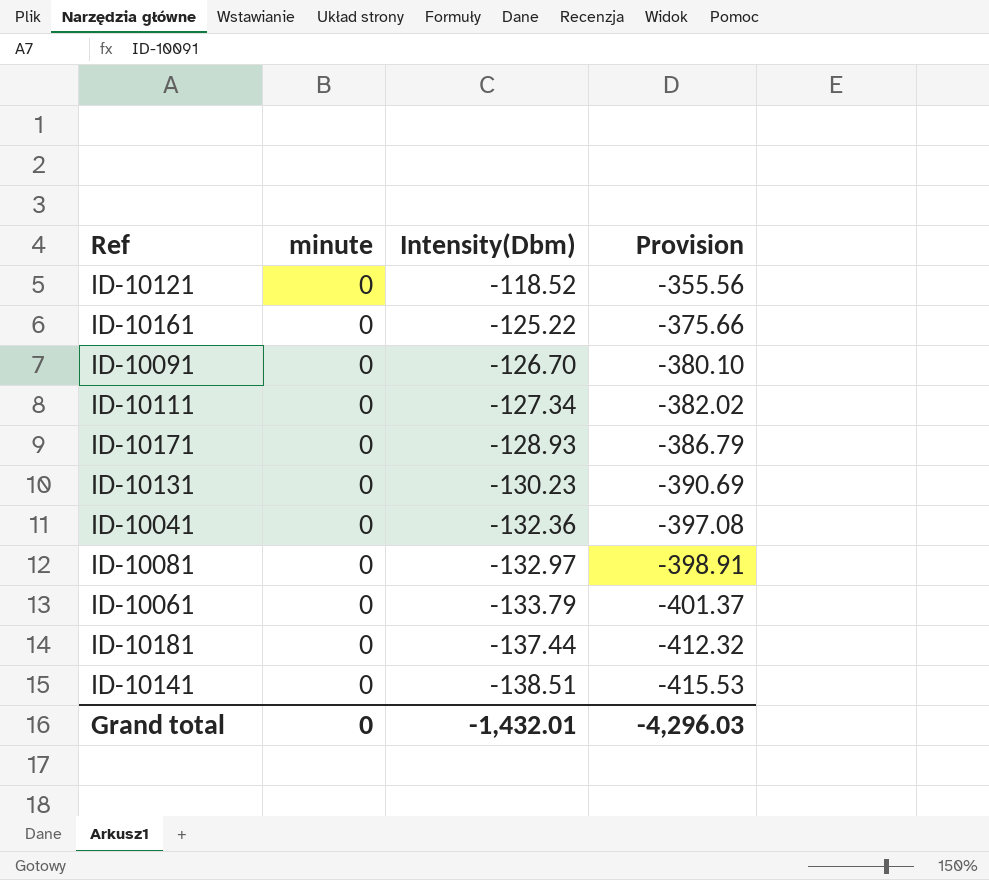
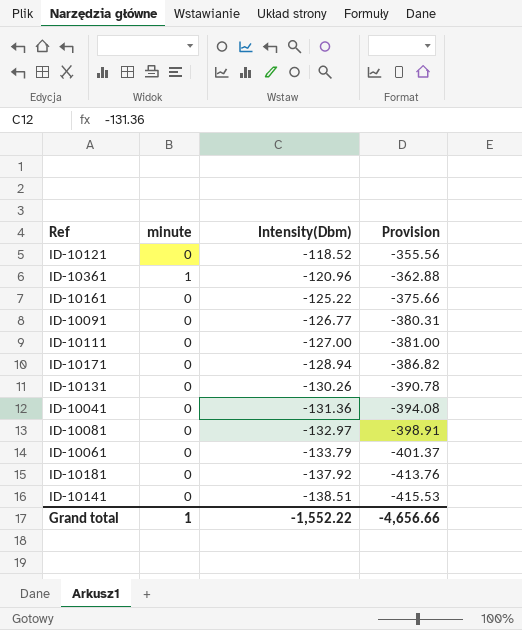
row ID-10361: none -> 1 | -120.96 | -362.88
ID-10091 | Intensity(Dbm): -126.70 -> -126.77
ID-10091 | Provision: -380.10 -> -380.31
ID-10111 | Intensity(Dbm): -127.34 -> -127.00
ID-10111 | Provision: -382.02 -> -381.00
ID-10171 | Intensity(Dbm): -128.93 -> -128.94
ID-10171 | Provision: -386.79 -> -386.82
ID-10131 | Intensity(Dbm): -130.23 -> -130.26
ID-10131 | Provision: -390.69 -> -390.78
ID-10041 | Intensity(Dbm): -132.36 -> -131.36
ID-10041 | Provision: -397.08 -> -394.08
ID-10181 | Intensity(Dbm): -137.44 -> -137.92
ID-10181 | Provision: -412.32 -> -413.76
Grand total | minute: 0 -> 1
Grand total | Intensity(Dbm): -1,432.01 -> -1,552.22
Grand total | Provision: -4,296.03 -> -4,656.66

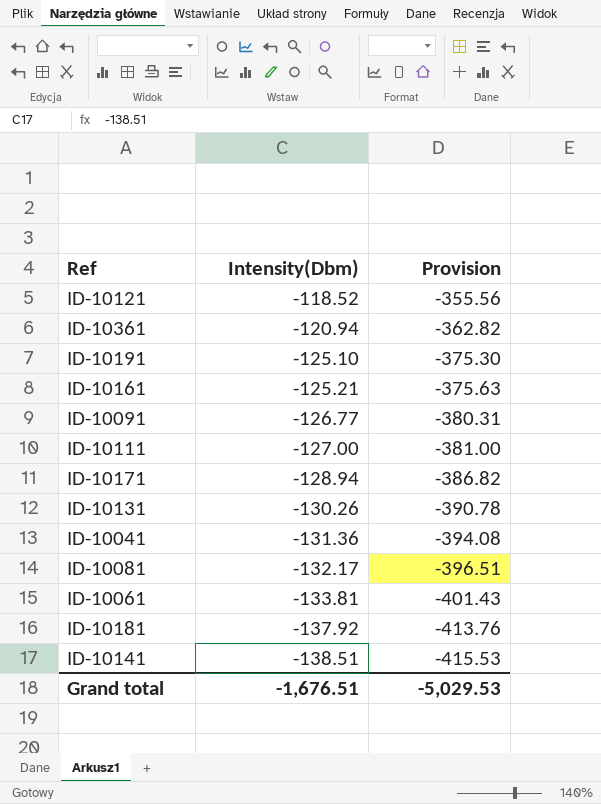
column minute | position: 2 -> none
ID-10361 | Intensity(Dbm): -120.96 -> -120.94
ID-10361 | Provision: -362.88 -> -362.82
row ID-10191: none -> -125.10 | -375.30
ID-10161 | Intensity(Dbm): -125.22 -> -125.21
ID-10161 | Provision: -375.66 -> -375.63
ID-10081 | Intensity(Dbm): -132.97 -> -132.17
ID-10081 | Provision: -398.91 -> -396.51
ID-10061 | Intensity(Dbm): -133.79 -> -133.81
ID-10061 | Provision: -401.37 -> -401.43
Grand total | Intensity(Dbm): -1,552.22 -> -1,676.51
Grand total | Provision: -4,656.66 -> -5,029.53

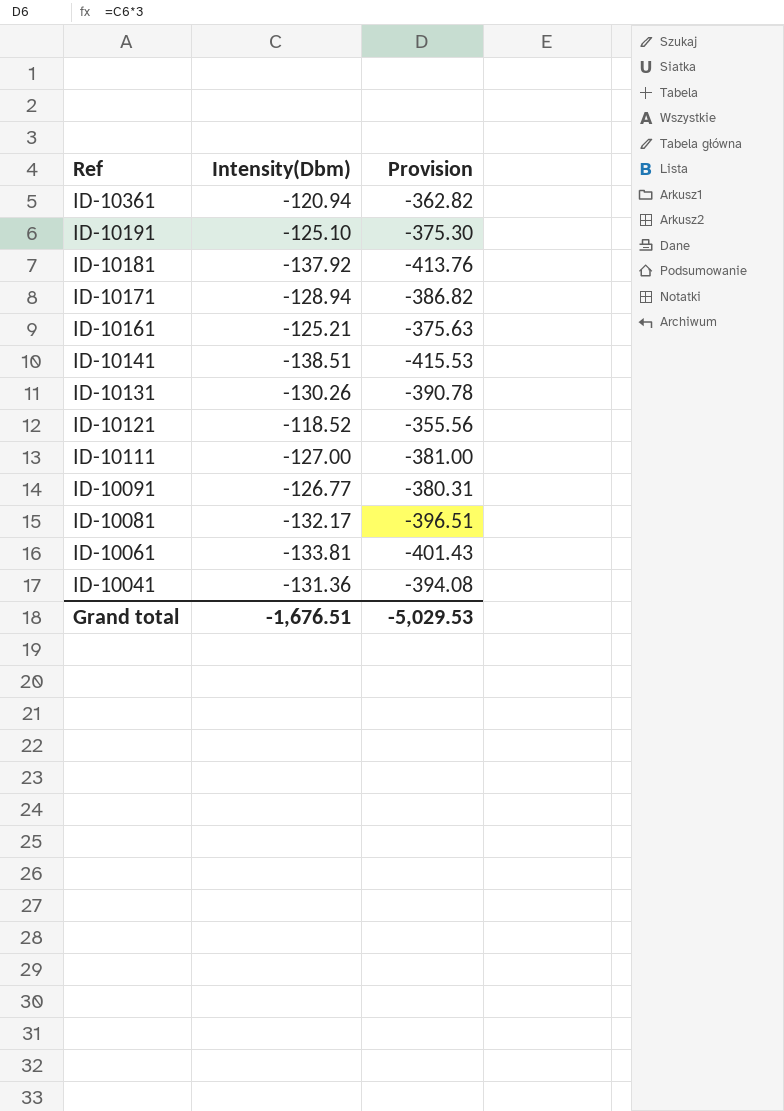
row order: Intensity(Dbm) descending -> Ref descending

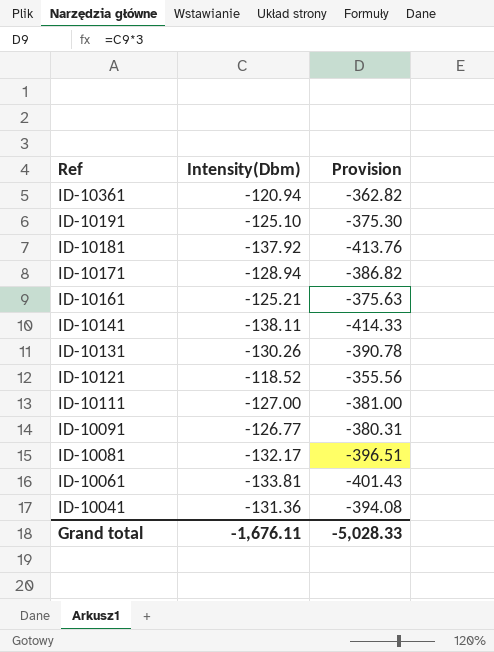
ID-10141 | Intensity(Dbm): -138.51 -> -138.11
ID-10141 | Provision: -415.53 -> -414.33
Grand total | Intensity(Dbm): -1,676.51 -> -1,676.11
Grand total | Provision: -5,029.53 -> -5,028.33

